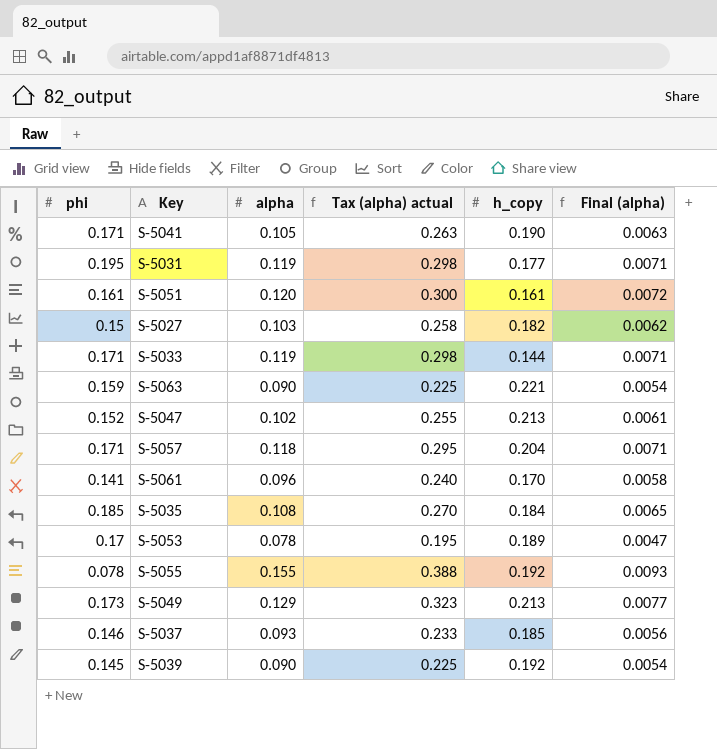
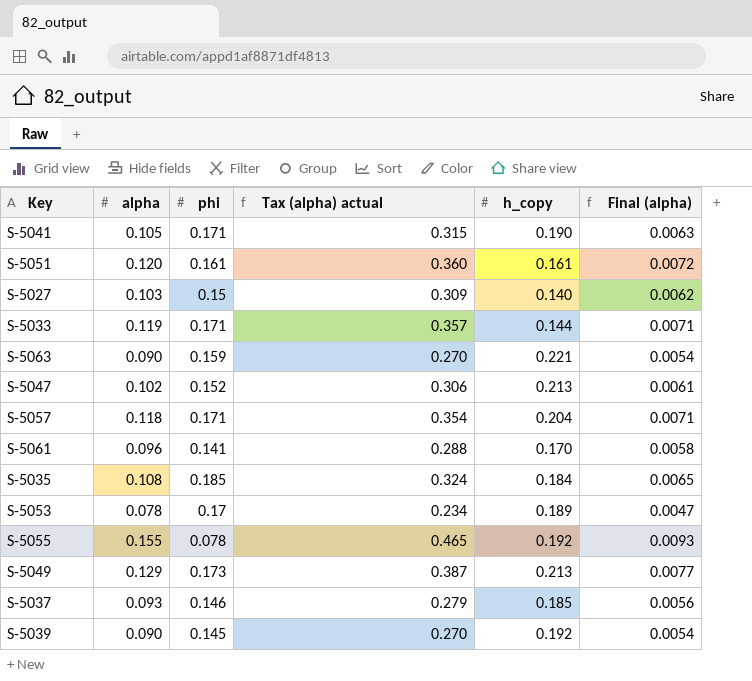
column phi | position: 1 -> 3
column Tax (alpha) actual | formula: [alpha] * 2.5 -> [alpha] * 3
row S-5031: 0.195 | 0.119 | 0.298 | 0.177 | 0.0071 -> none
S-5027 | h_copy: 0.182 -> 0.140

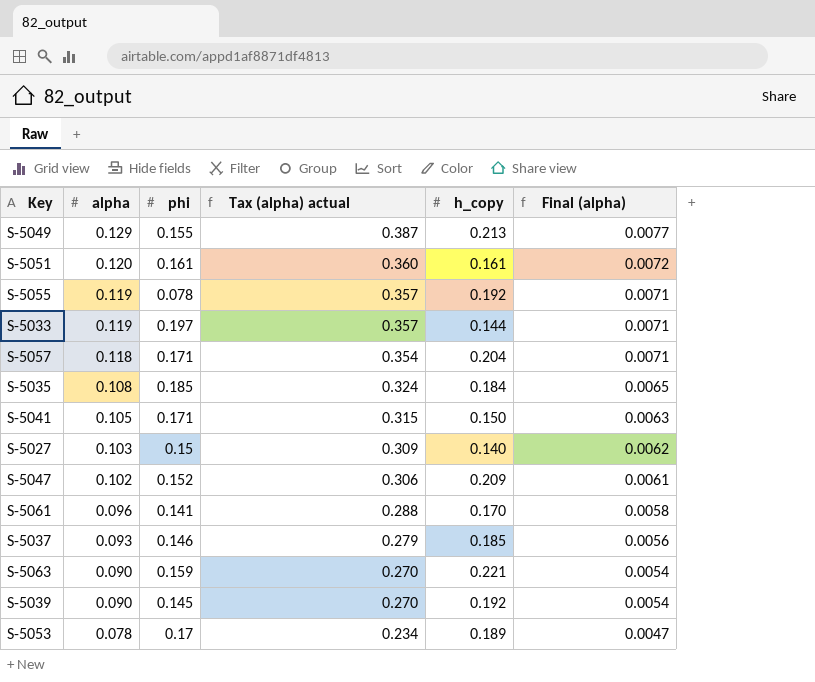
row order: none -> alpha descending
S-5049 | phi: 0.173 -> 0.155
S-5055 | alpha: 0.155 -> 0.119
S-5055 | Tax (alpha) actual: 0.465 -> 0.357
S-5055 | Final (alpha): 0.0093 -> 0.0071
S-5033 | phi: 0.171 -> 0.197
S-5041 | h_copy: 0.190 -> 0.150
S-5047 | h_copy: 0.213 -> 0.209

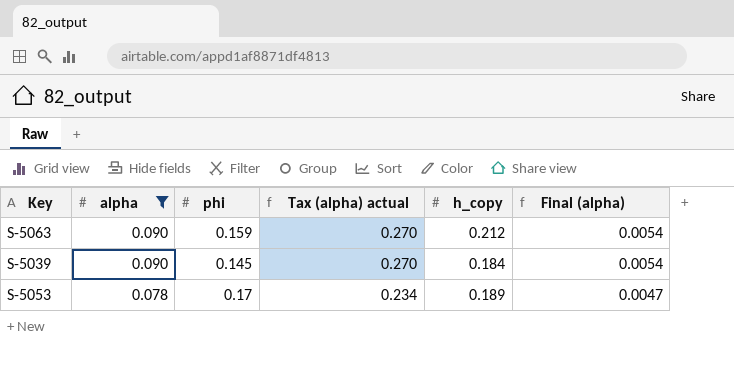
filter: none -> alpha <= 0.090
S-5063 | h_copy: 0.221 -> 0.212
S-5039 | h_copy: 0.192 -> 0.184

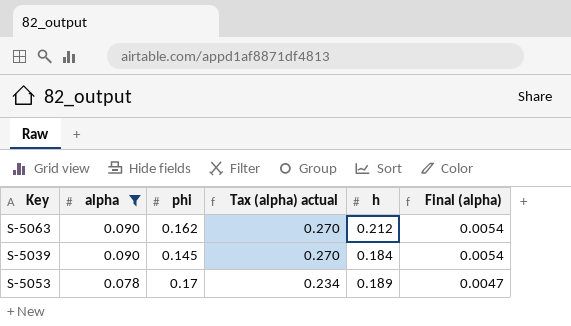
column name: h_copy -> h
S-5063 | phi: 0.159 -> 0.162

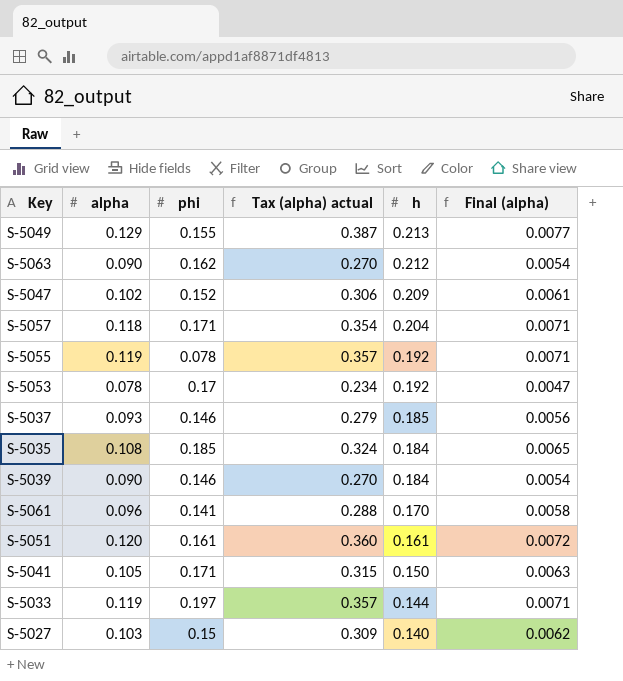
filter: alpha <= 0.090 -> none
row order: alpha descending -> h descending
S-5053 | h: 0.189 -> 0.192
S-5039 | phi: 0.145 -> 0.146

